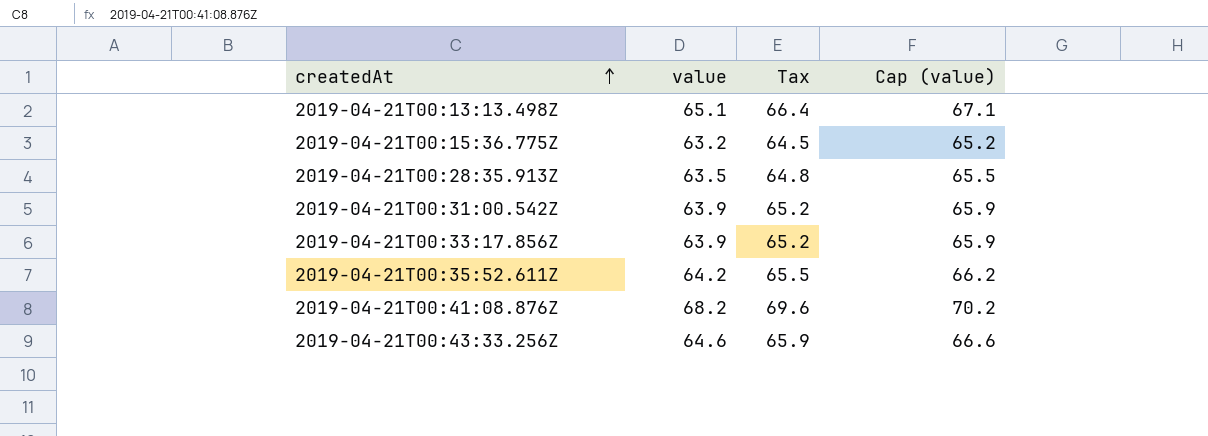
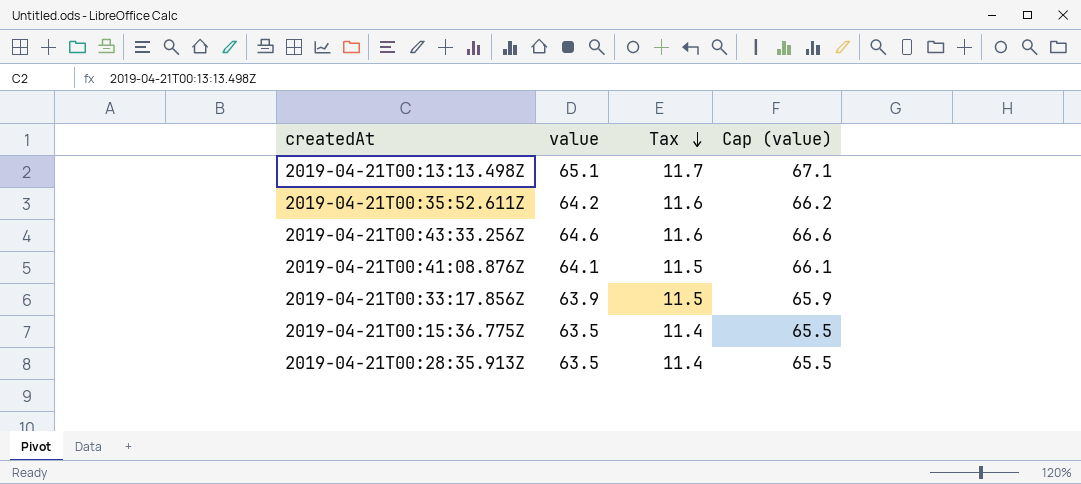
row order: createdAt ascending -> Tax descending
column Tax | formula: [value] * 1.02 -> [value] * 0.18
row 2019-04-21T00:31:00.542Z: 63.9 | 65.2 | 65.9 -> none
2019-04-21T00:41:08.876Z | value: 68.2 -> 64.1
2019-04-21T00:41:08.876Z | Cap (value): 70.2 -> 66.1
2019-04-21T00:15:36.775Z | value: 63.2 -> 63.5
2019-04-21T00:15:36.775Z | Cap (value): 65.2 -> 65.5

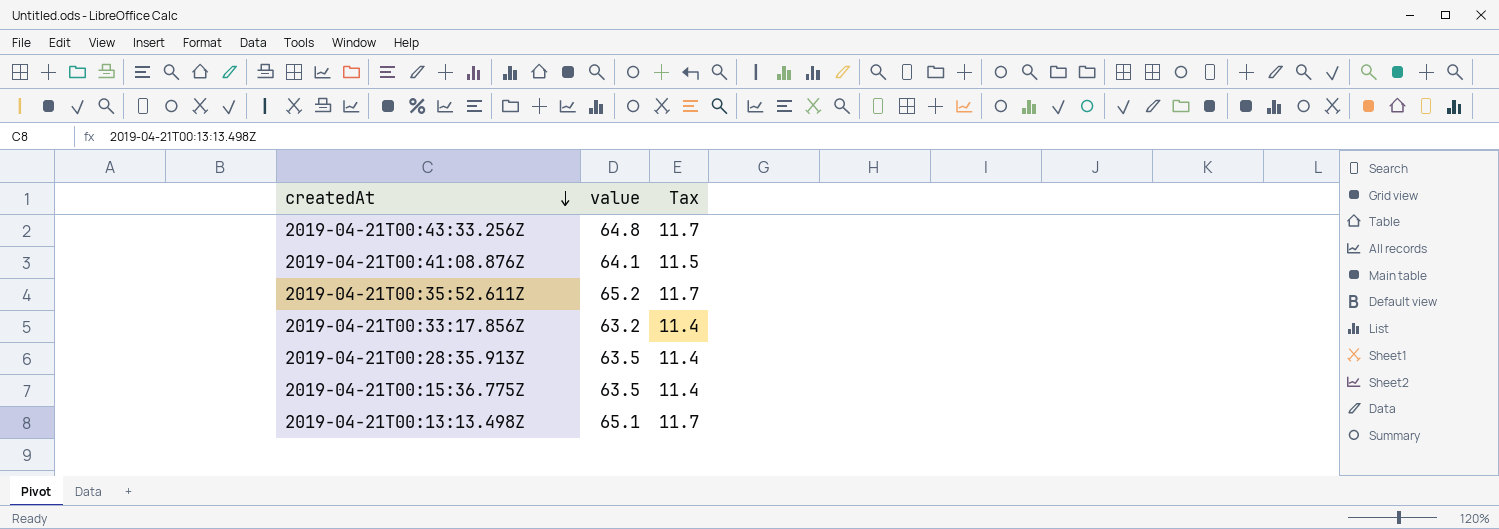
row order: Tax descending -> createdAt descending
column Cap (value) | formula: [value] + 2 -> none
2019-04-21T00:43:33.256Z | value: 64.6 -> 64.8
2019-04-21T00:43:33.256Z | Tax: 11.6 -> 11.7
2019-04-21T00:35:52.611Z | value: 64.2 -> 65.2
2019-04-21T00:35:52.611Z | Tax: 11.6 -> 11.7
2019-04-21T00:33:17.856Z | value: 63.9 -> 63.2
2019-04-21T00:33:17.856Z | Tax: 11.5 -> 11.4

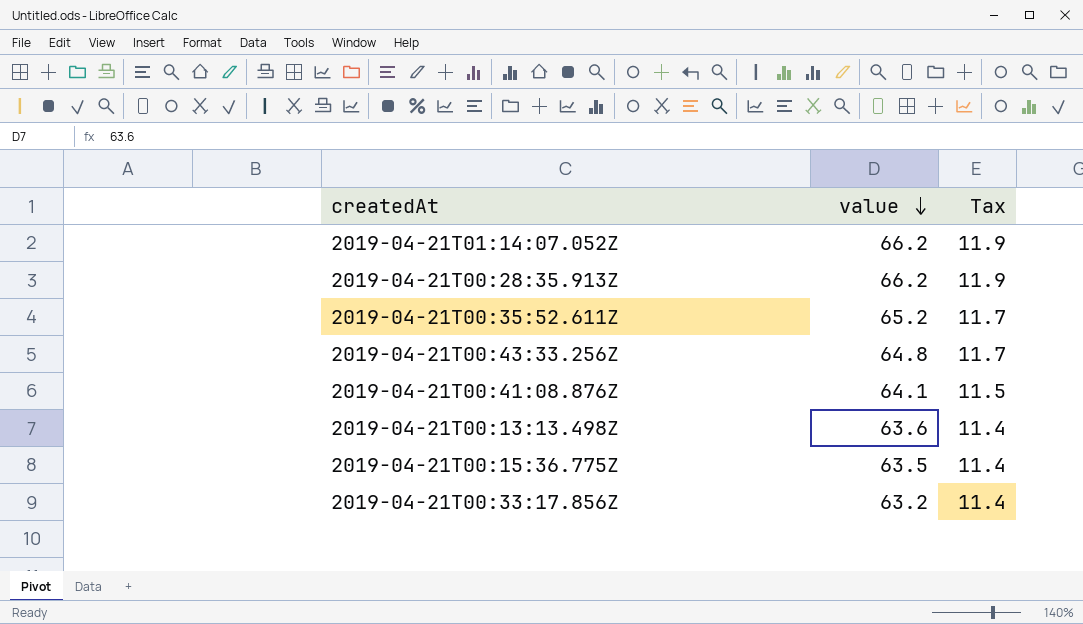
row order: createdAt descending -> value descending
row 2019-04-21T01:14:07.052Z: none -> 66.2 | 11.9
2019-04-21T00:28:35.913Z | value: 63.5 -> 66.2
2019-04-21T00:28:35.913Z | Tax: 11.4 -> 11.9
2019-04-21T00:13:13.498Z | value: 65.1 -> 63.6
2019-04-21T00:13:13.498Z | Tax: 11.7 -> 11.4

